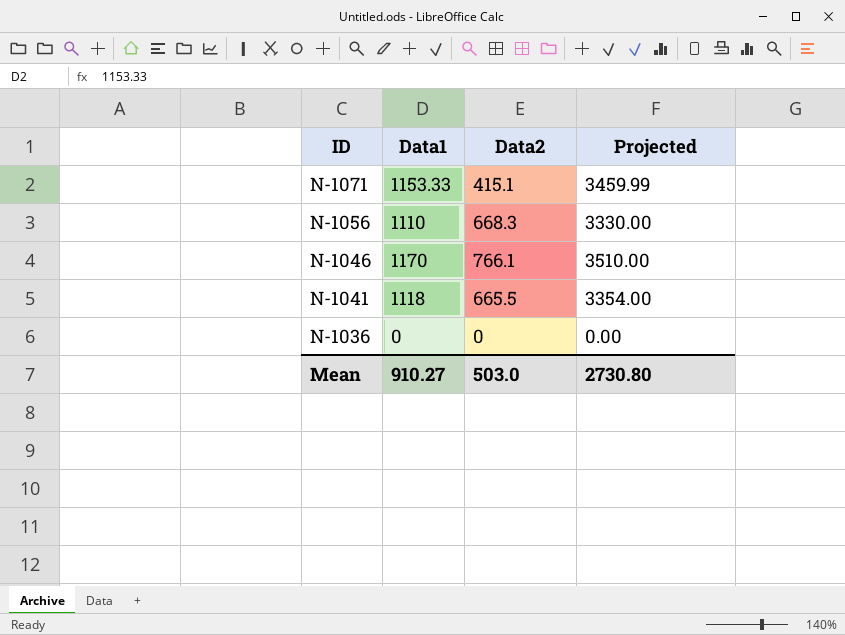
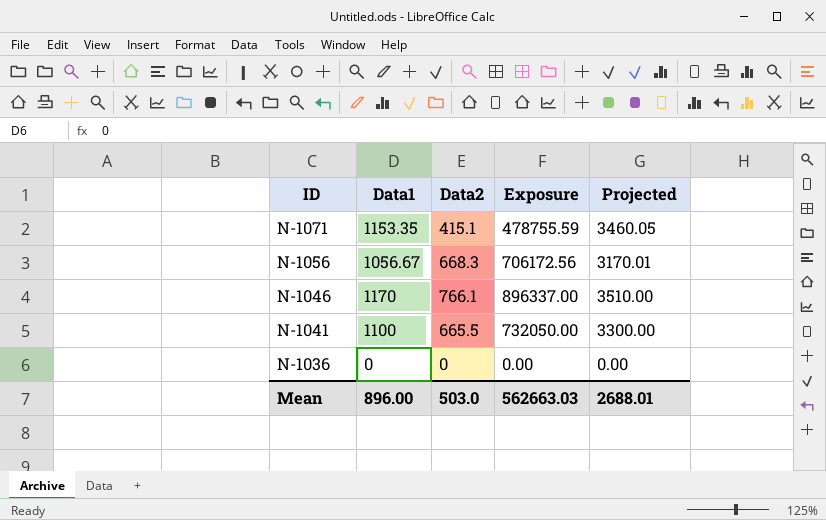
column Exposure | formula: none -> [Data1] * [Data2]
N-1071 | Data1: 1153.33 -> 1153.35
N-1071 | Projected: 3459.99 -> 3460.05
N-1056 | Data1: 1110 -> 1056.67
N-1056 | Projected: 3330.00 -> 3170.01
N-1041 | Data1: 1118 -> 1100
N-1041 | Projected: 3354.00 -> 3300.00
Mean | Data1: 910.27 -> 896.00
Mean | Projected: 2730.80 -> 2688.01

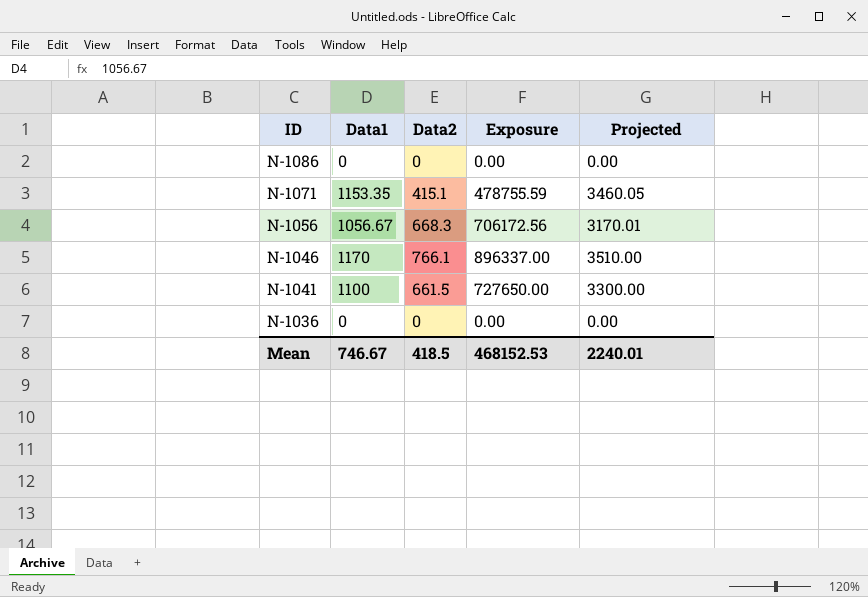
row N-1086: none -> 0 | 0 | 0.00 | 0.00
N-1041 | Data2: 665.5 -> 661.5
N-1041 | Exposure: 732050.00 -> 727650.00
Mean | Data1: 896.00 -> 746.67
Mean | Data2: 503.0 -> 418.5
Mean | Exposure: 562663.03 -> 468152.53
Mean | Projected: 2688.01 -> 2240.01

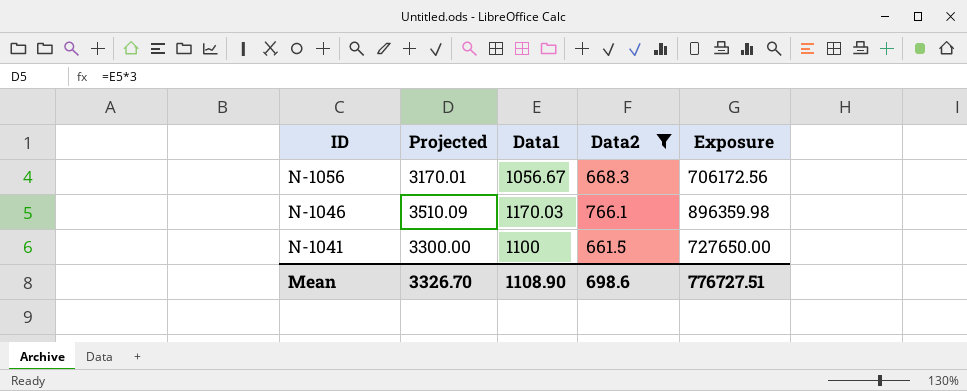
filter: none -> Data2 >= 661.5
column Projected | position: 5 -> 2
N-1046 | Projected: 3510.00 -> 3510.09
N-1046 | Data1: 1170 -> 1170.03
N-1046 | Exposure: 896337.00 -> 896359.98
Mean | Projected: 2240.01 -> 3326.70
Mean | Data1: 746.67 -> 1108.90
Mean | Data2: 418.5 -> 698.6
Mean | Exposure: 468152.53 -> 776727.51

